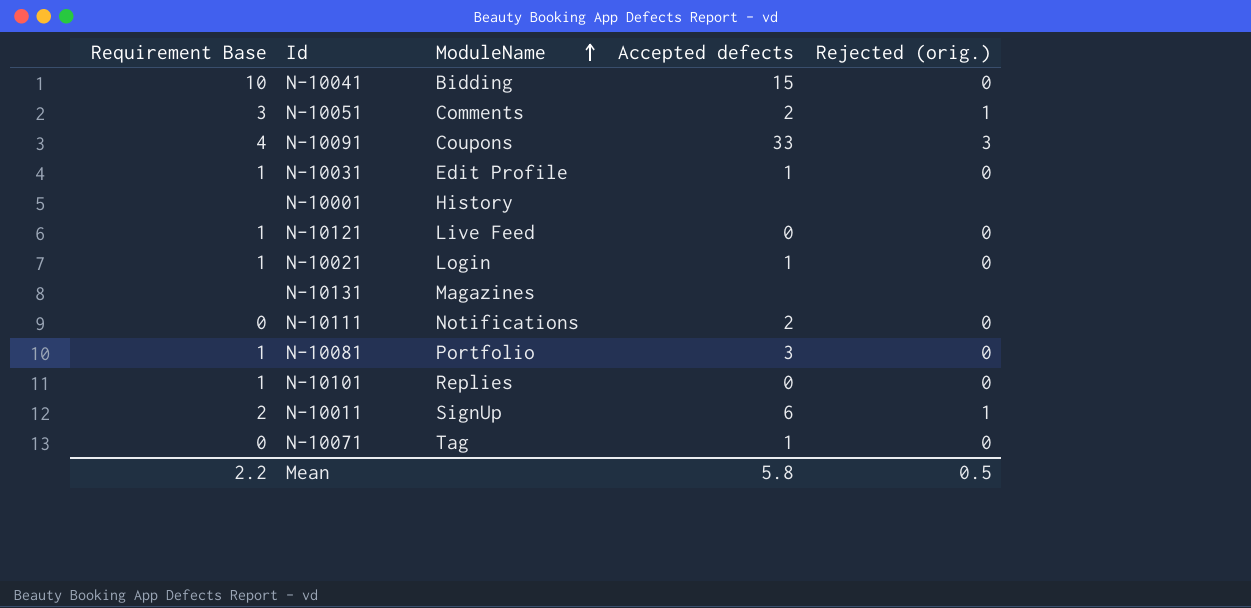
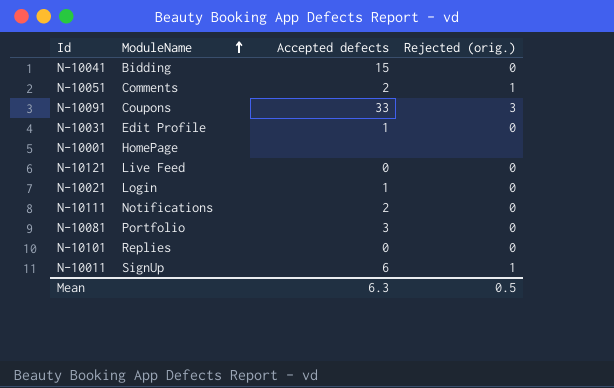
column Requirement Base | position: 1 -> none
row N-10131: none | Magazines | none | none -> none
row N-10071: 0 | Tag | 1 | 0 -> none
N-10001 | ModuleName: History -> HomePage
Mean | Accepted defects: 5.8 -> 6.3

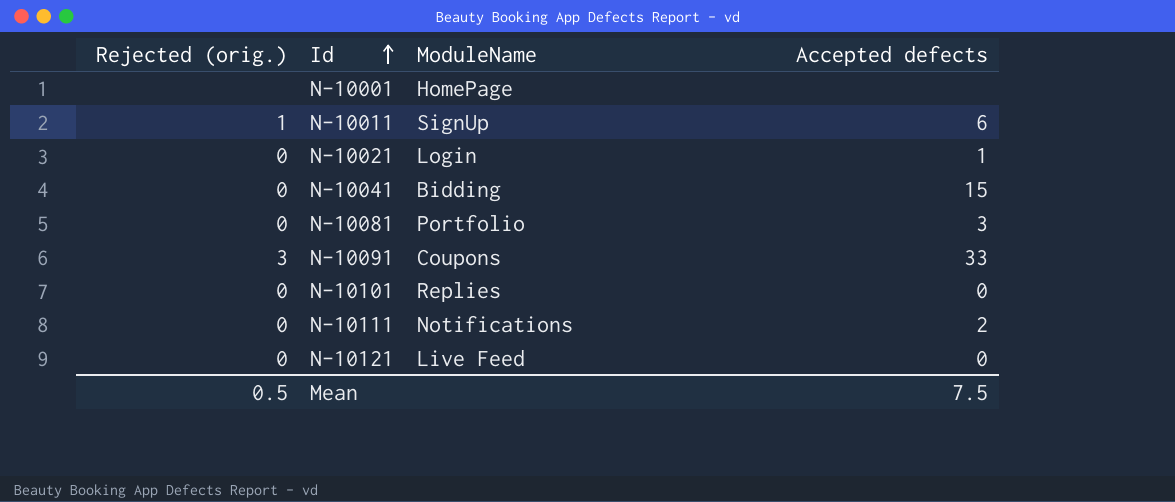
row order: ModuleName ascending -> Id ascending
column Rejected (orig.) | position: 4 -> 1
row N-10051: Comments | 2 | 1 -> none
row N-10031: Edit Profile | 1 | 0 -> none
Mean | Accepted defects: 6.3 -> 7.5

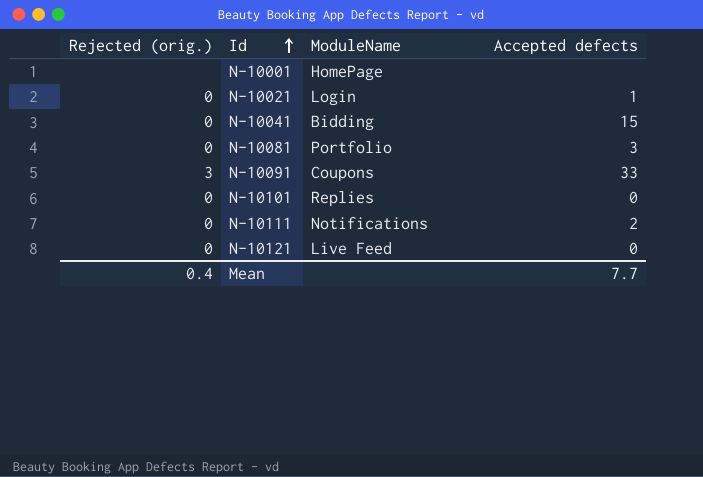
row N-10011: 1 | SignUp | 6 -> none
Mean | Rejected (orig.): 0.5 -> 0.4
Mean | Accepted defects: 7.5 -> 7.7

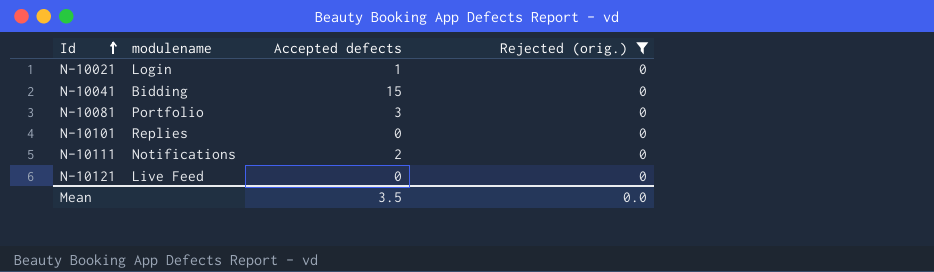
filter: none -> Rejected (orig.) = 0
column name: ModuleName -> modulename
column Rejected (orig.) | position: 1 -> 4
Mean | Accepted defects: 7.7 -> 3.5
Mean | Rejected (orig.): 0.4 -> 0.0

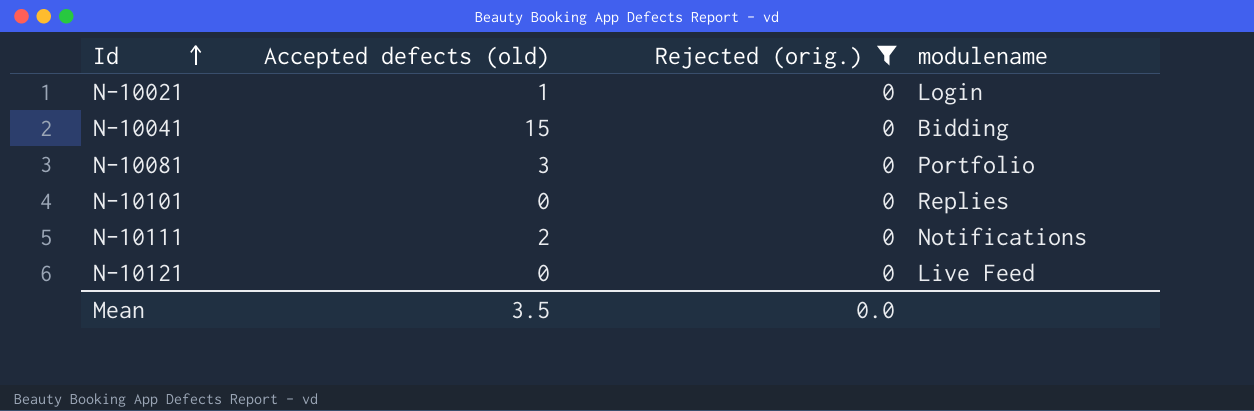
column name: Accepted defects -> Accepted defects (old)
column modulename | position: 2 -> 4

